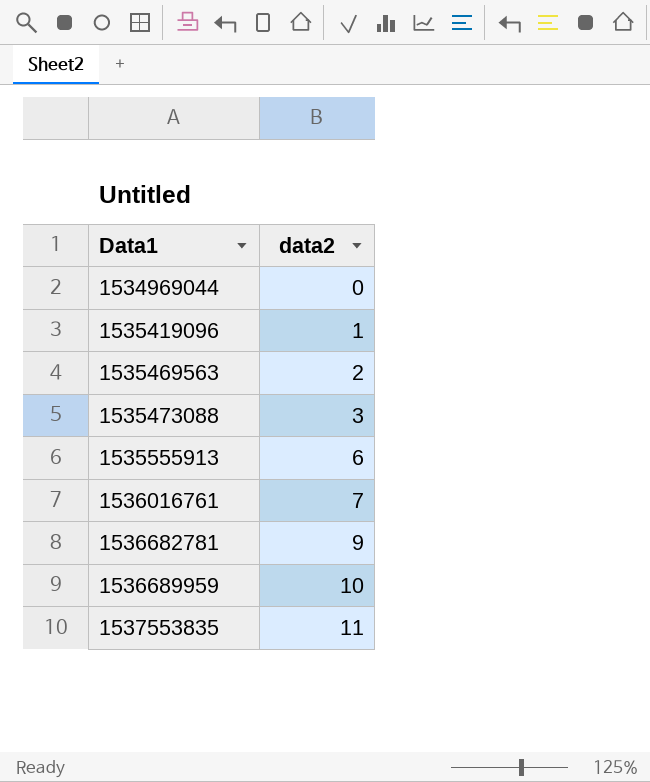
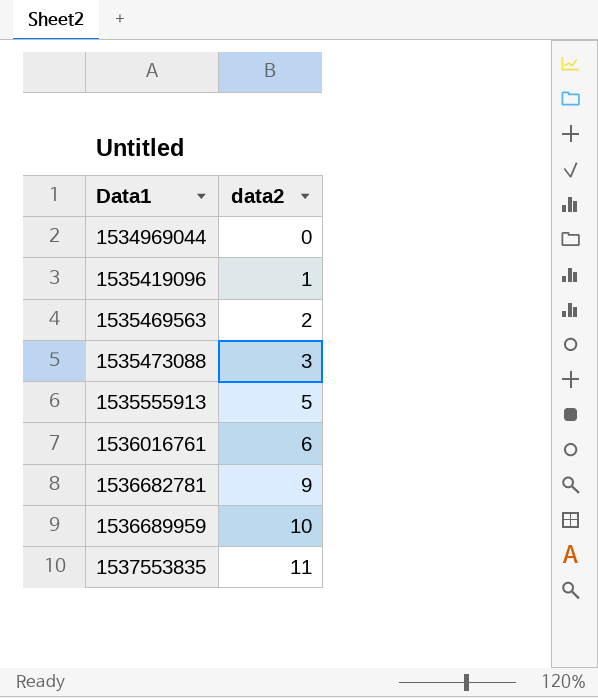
1535555913 | data2: 6 -> 5
1536016761 | data2: 7 -> 6

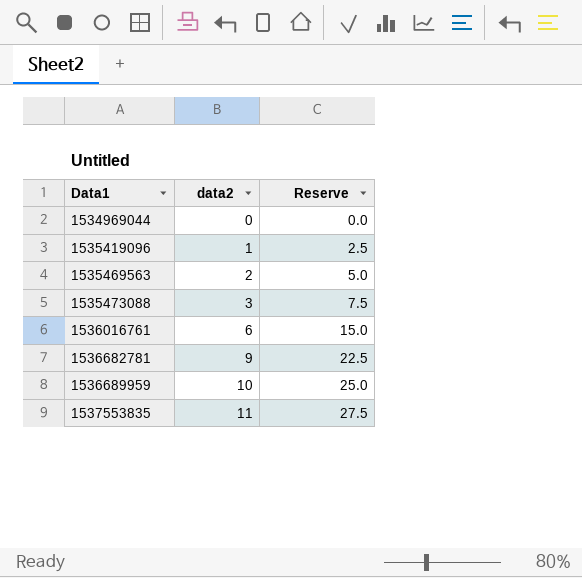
column Reserve | formula: none -> [data2] * 2.5
row 1535555913: 5 -> none

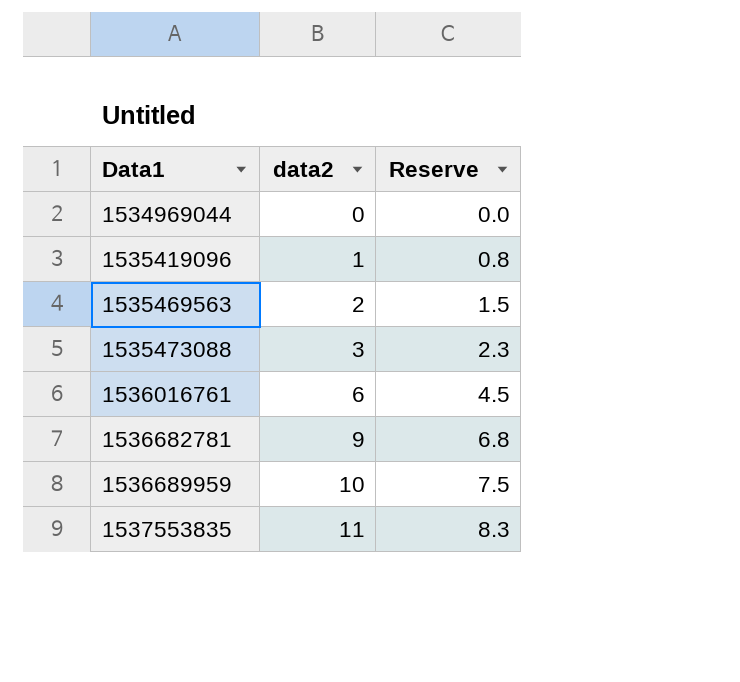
column Reserve | formula: [data2] * 2.5 -> [data2] * 0.75

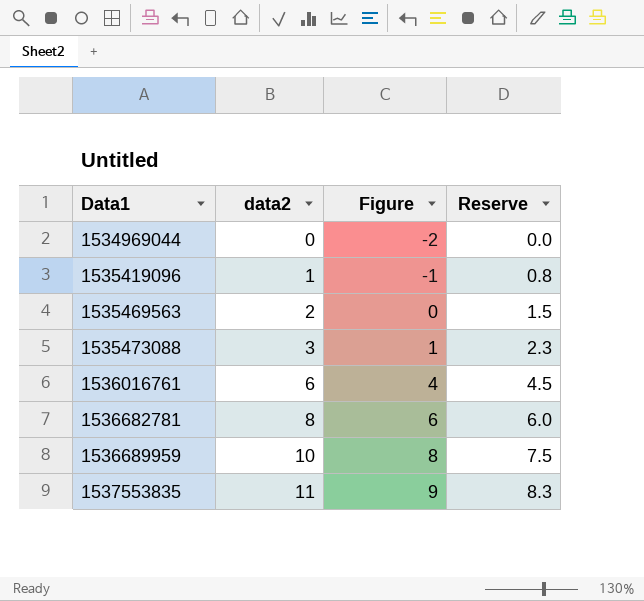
column Figure | formula: none -> [data2] - 2
1536682781 | data2: 9 -> 8
1536682781 | Reserve: 6.8 -> 6.0

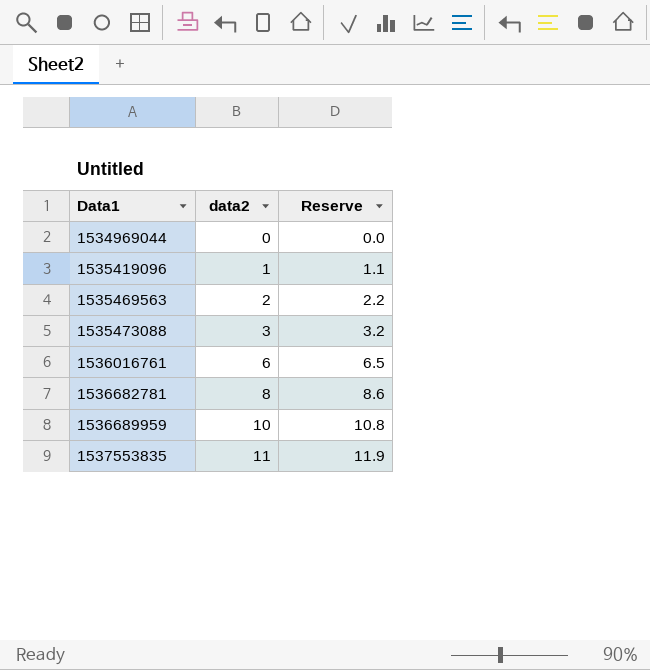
column Figure | formula: [data2] - 2 -> none
column Reserve | formula: [data2] * 0.75 -> [data2] * 1.08

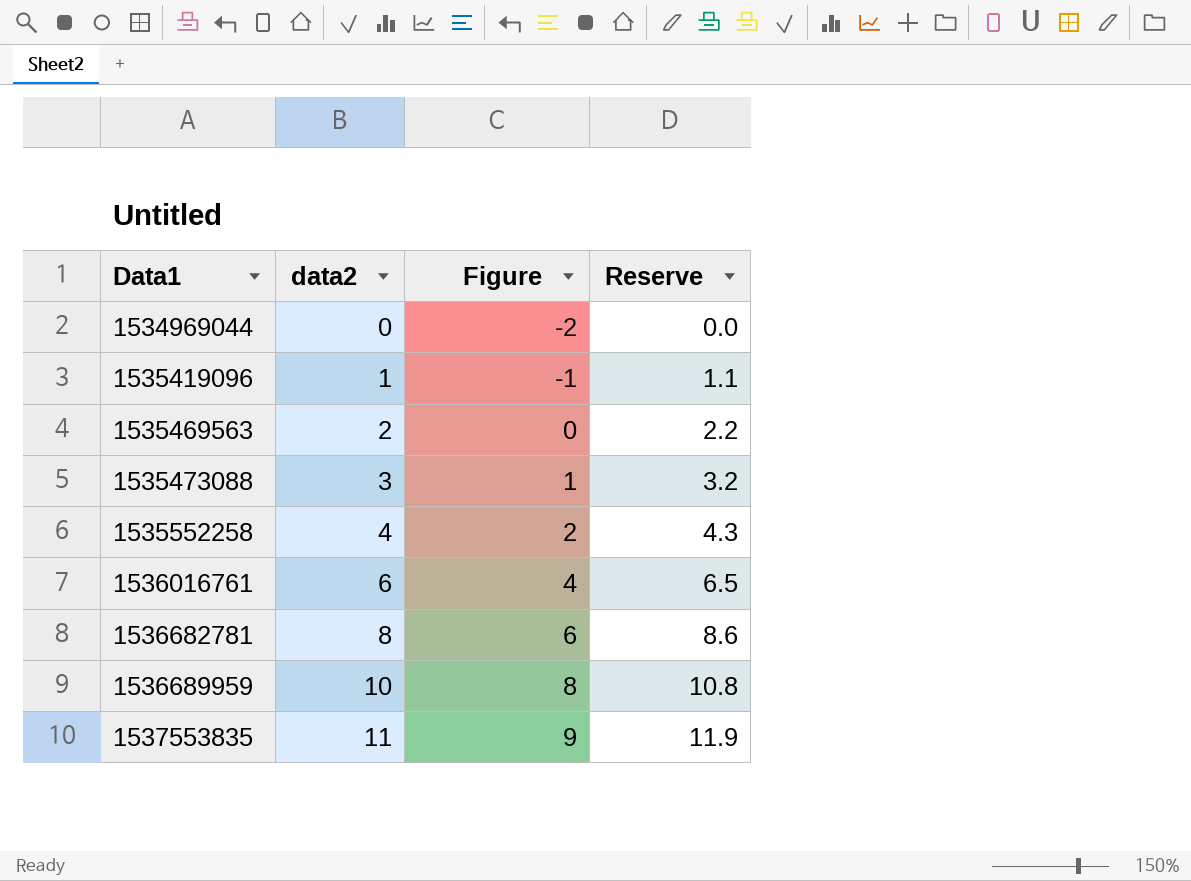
column Figure | formula: none -> [data2] - 2
row 1535552258: none -> 4 | 2 | 4.3

